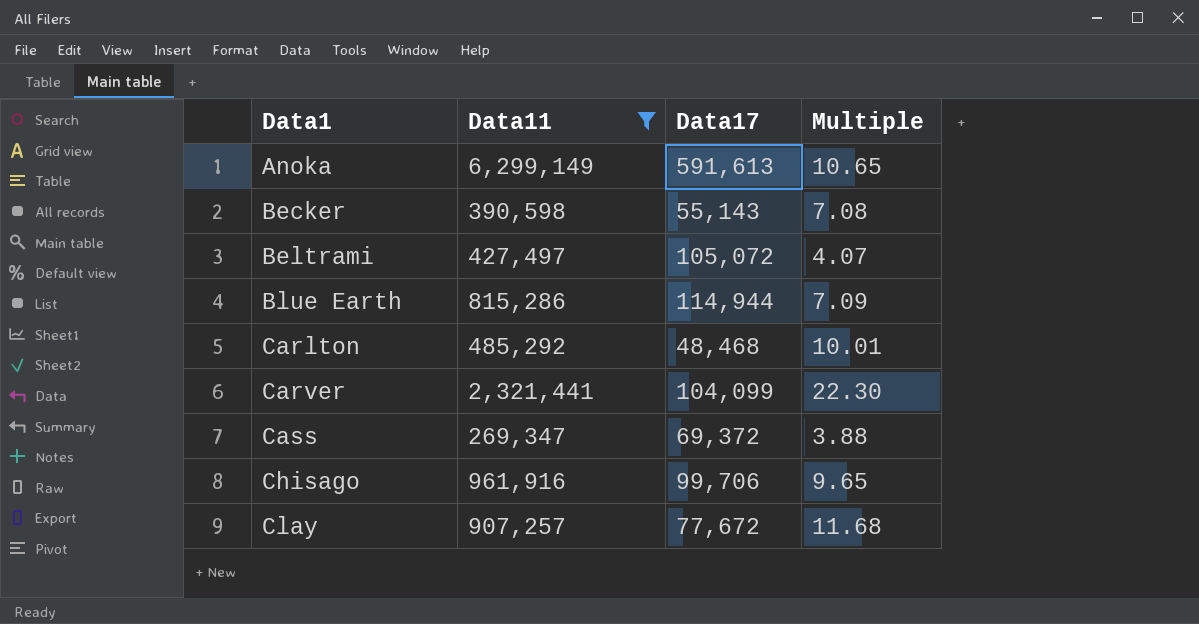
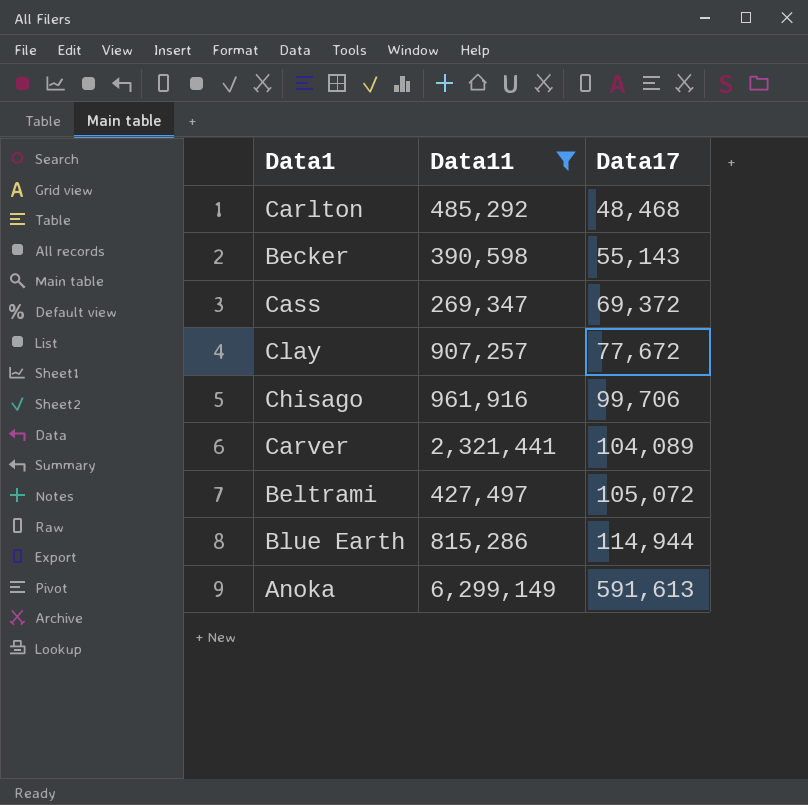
row order: Data1 ascending -> Data17 ascending
column Multiple | formula: [Data11] / [Data17] -> none
Carver | Data17: 104,099 -> 104,089

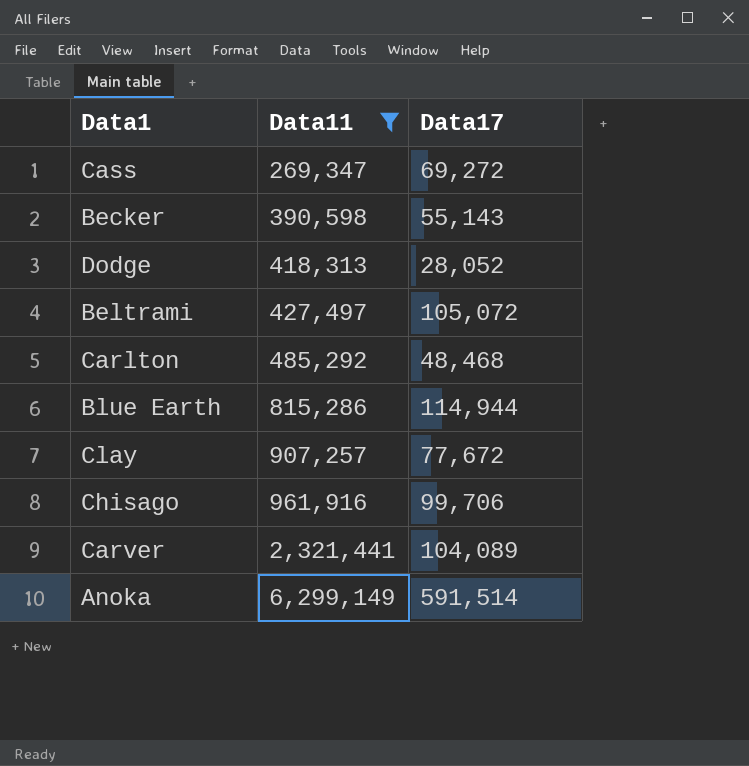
row order: Data17 ascending -> Data11 ascending
Cass | Data17: 69,372 -> 69,272
row Dodge: none -> 418,313 | 28,052
Anoka | Data17: 591,613 -> 591,514

